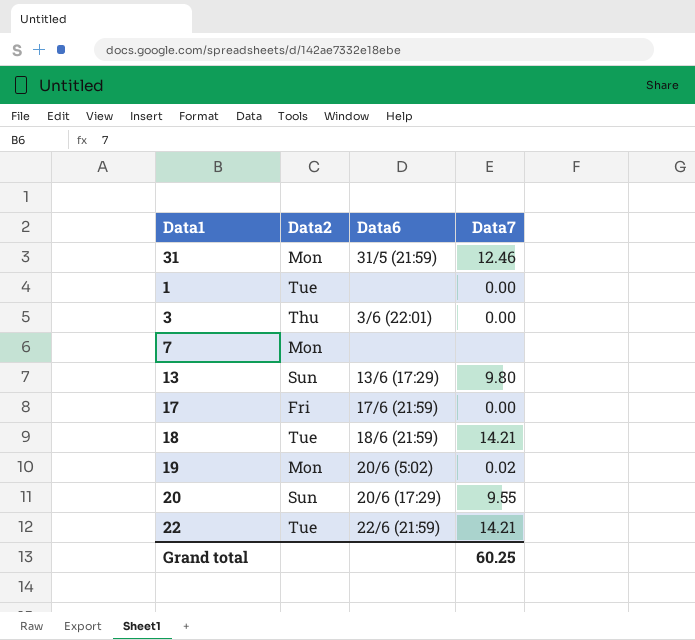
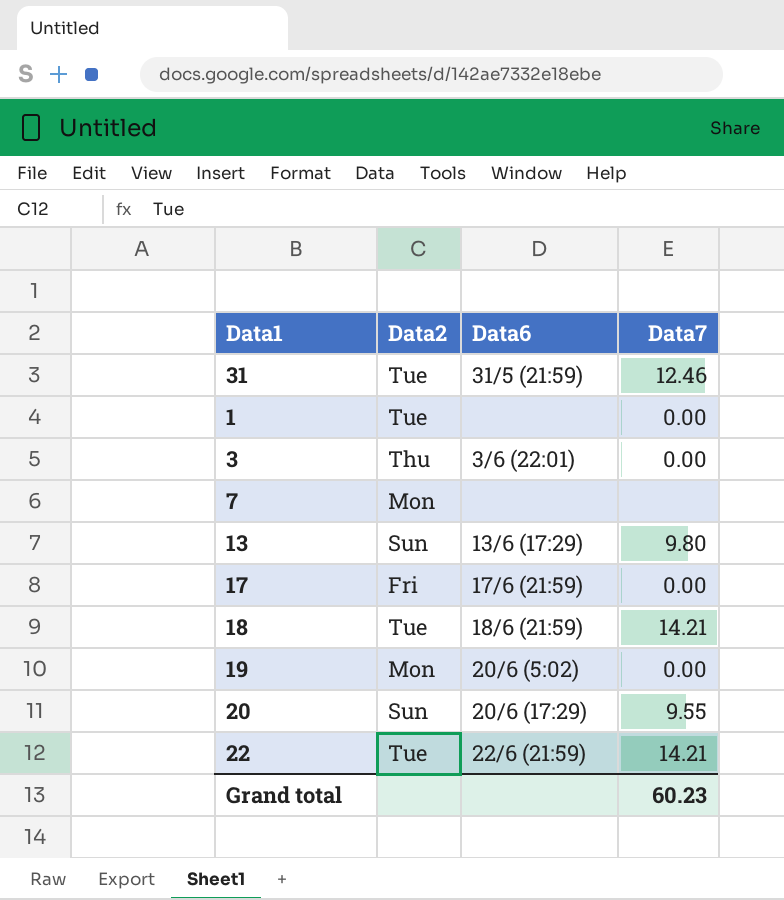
31 | Data2: Mon -> Tue
19 | Data7: 0.02 -> 0.00
Grand total | Data7: 60.25 -> 60.23

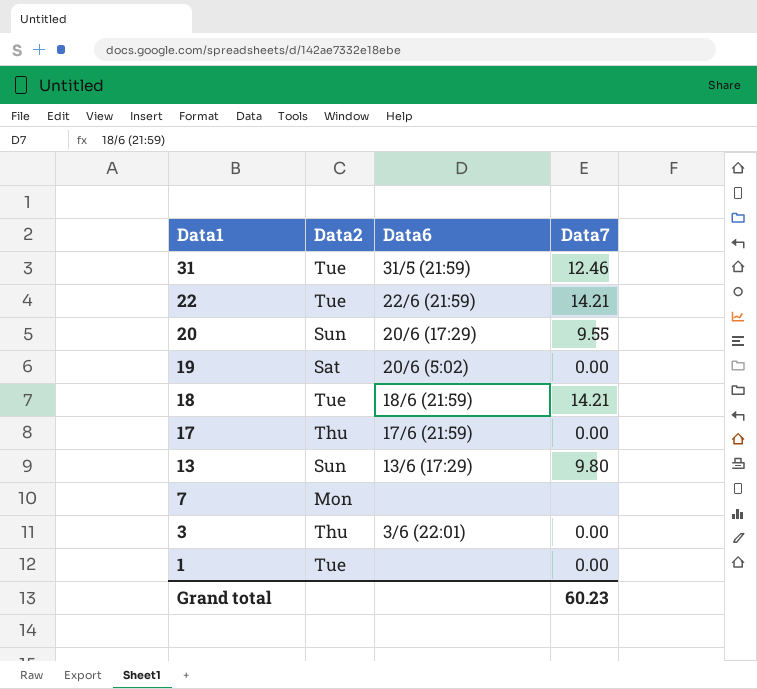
row order: none -> Data1 descending
19 | Data2: Mon -> Sat
17 | Data2: Fri -> Thu

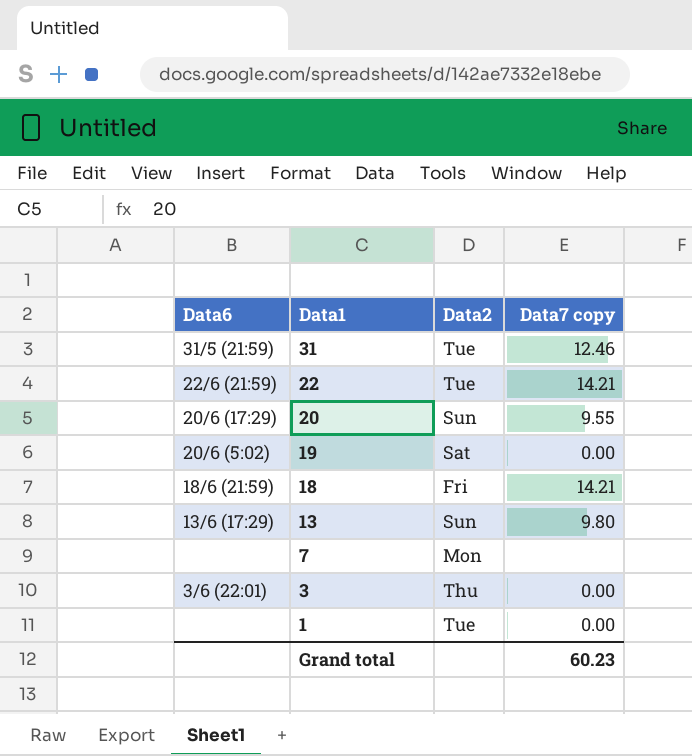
column Data6 | position: 3 -> 1
column name: Data7 -> Data7 copy
row 17: Thu | 17/6 (21:59) | 0.00 -> none
18 | Data2: Tue -> Fri

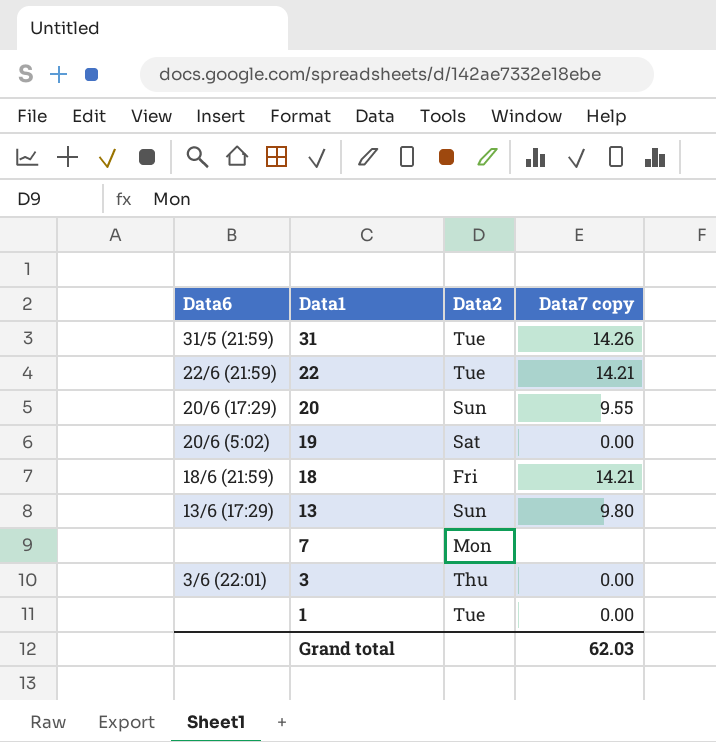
31 | Data7 copy: 12.46 -> 14.26
Grand total | Data7 copy: 60.23 -> 62.03

